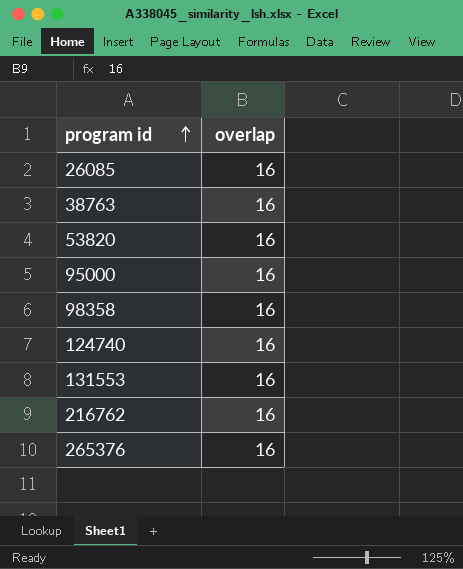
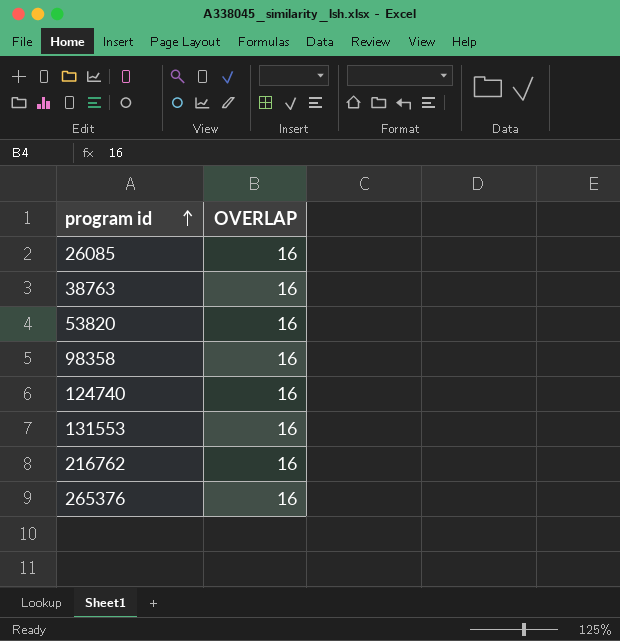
column name: overlap -> OVERLAP
row 95000: 16 -> none

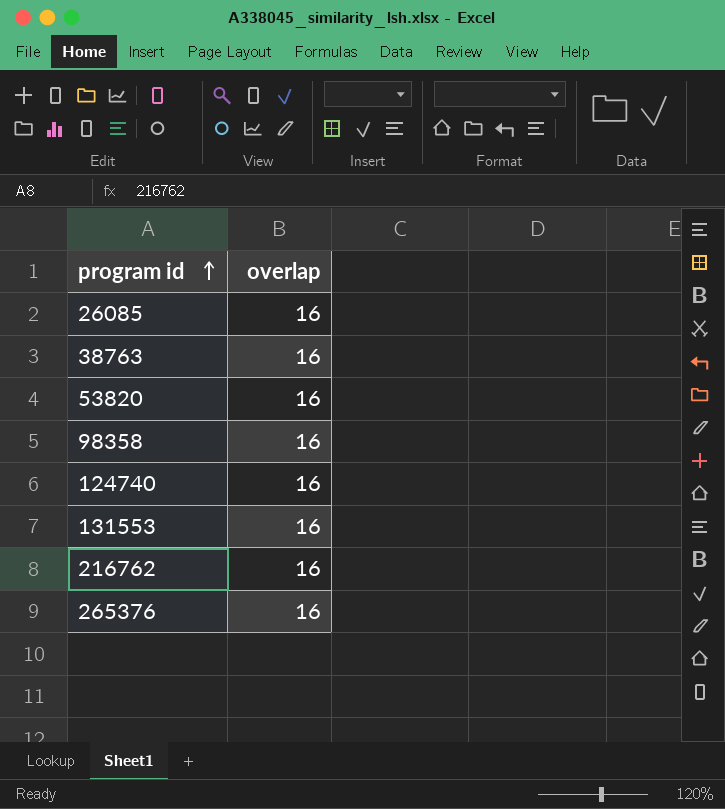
column name: OVERLAP -> overlap

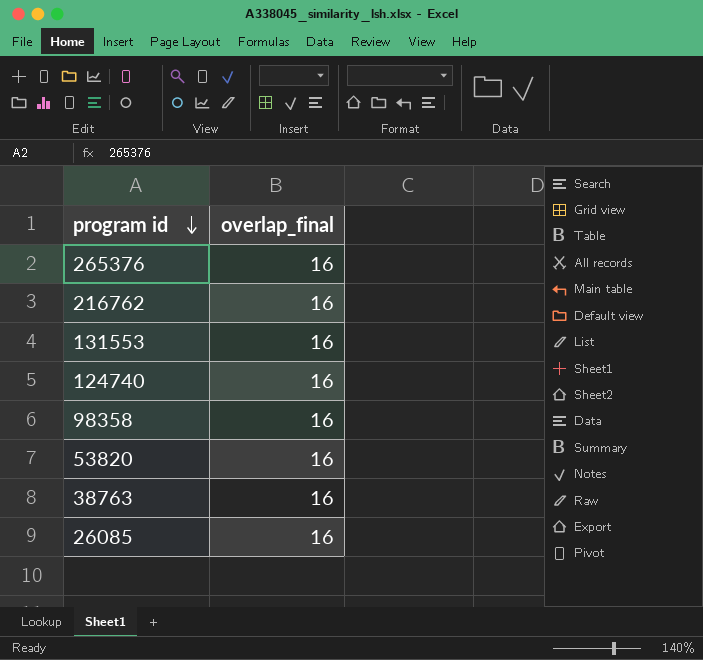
row order: program id ascending -> program id descending
column name: overlap -> overlap_final

